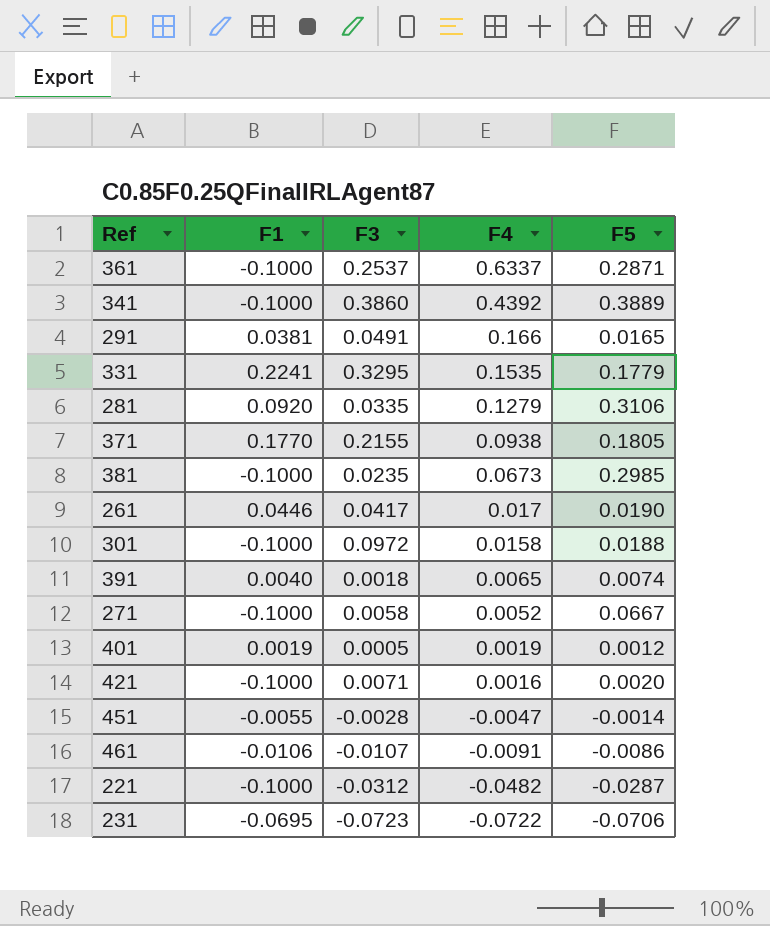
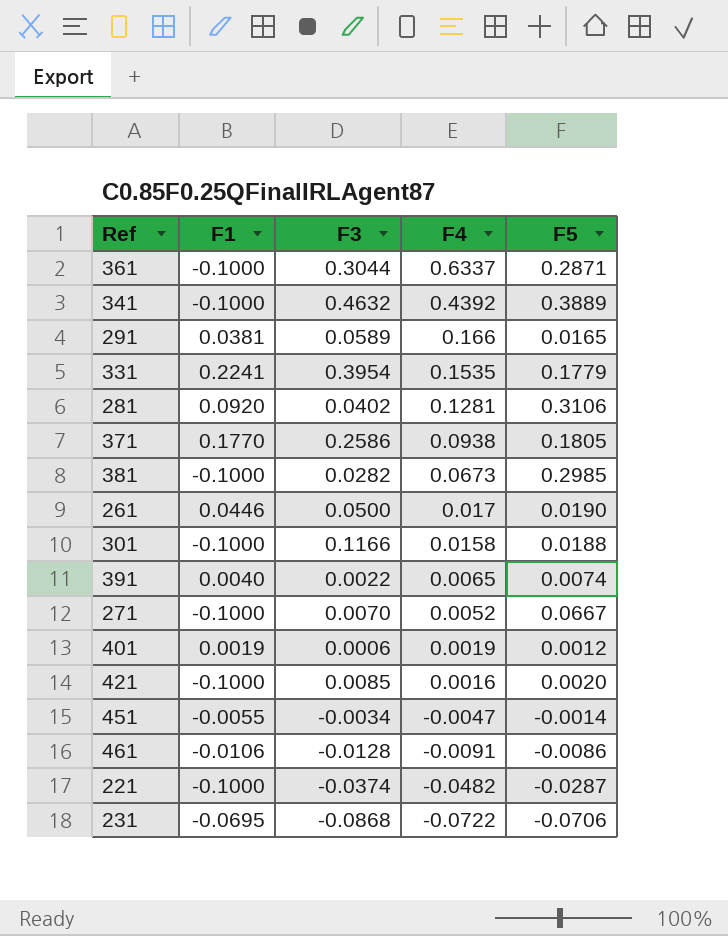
361 | F3: 0.2537 -> 0.3044
341 | F3: 0.3860 -> 0.4632
291 | F3: 0.0491 -> 0.0589
331 | F3: 0.3295 -> 0.3954
281 | F3: 0.0335 -> 0.0402
281 | F4: 0.1279 -> 0.1281
371 | F3: 0.2155 -> 0.2586
381 | F3: 0.0235 -> 0.0282
261 | F3: 0.0417 -> 0.0500
301 | F3: 0.0972 -> 0.1166
391 | F3: 0.0018 -> 0.0022
271 | F3: 0.0058 -> 0.0070
401 | F3: 0.0005 -> 0.0006
421 | F3: 0.0071 -> 0.0085
451 | F3: -0.0028 -> -0.0034
461 | F3: -0.0107 -> -0.0128
221 | F3: -0.0312 -> -0.0374
231 | F3: -0.0723 -> -0.0868

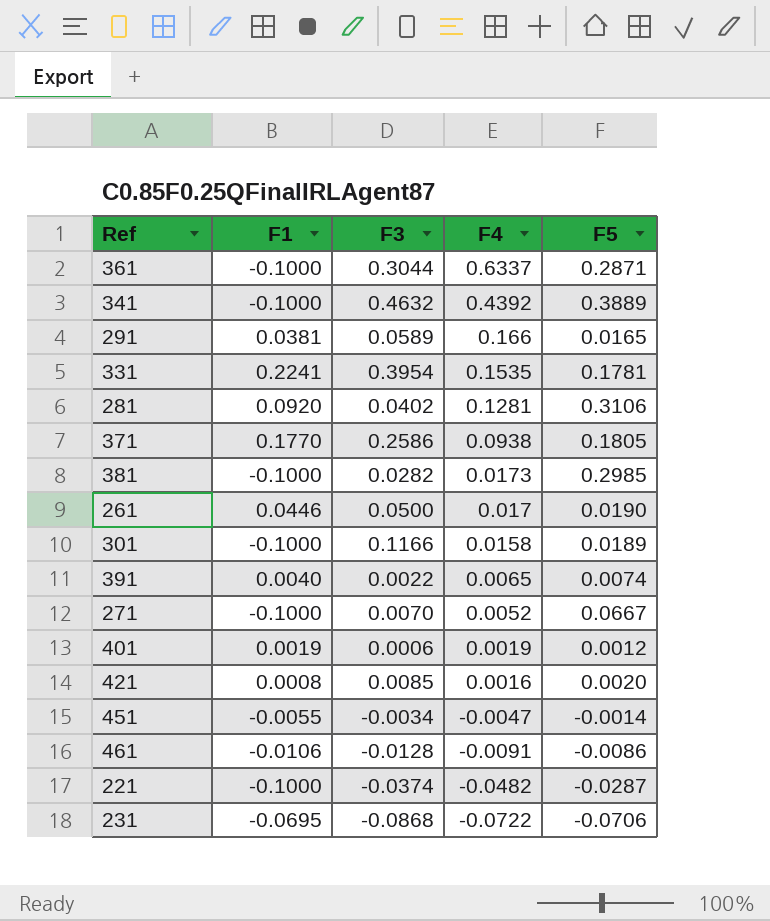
331 | F5: 0.1779 -> 0.1781
381 | F4: 0.0673 -> 0.0173
301 | F5: 0.0188 -> 0.0189
421 | F1: -0.1000 -> 0.0008

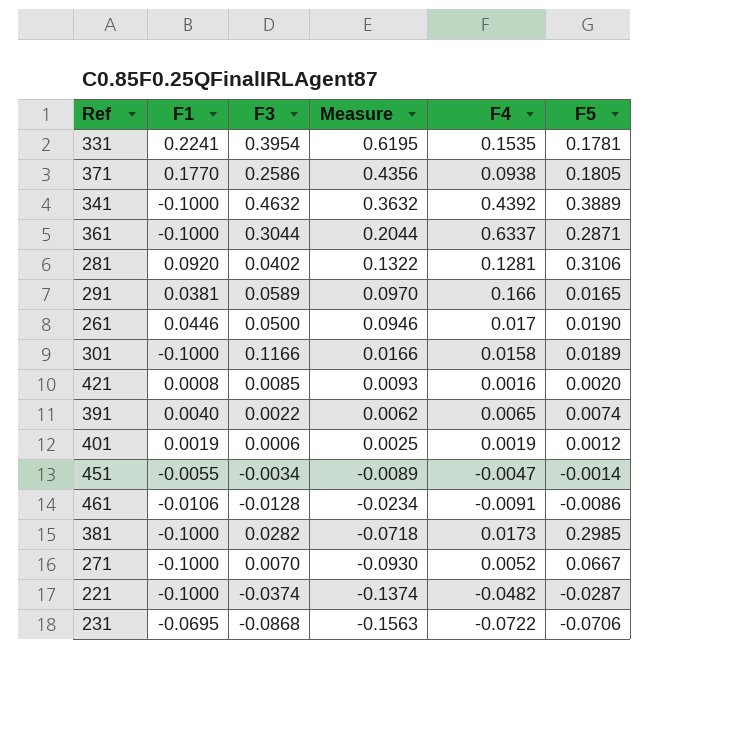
row order: F4 descending -> Measure descending
column Measure | formula: none -> [F1] + [F3]

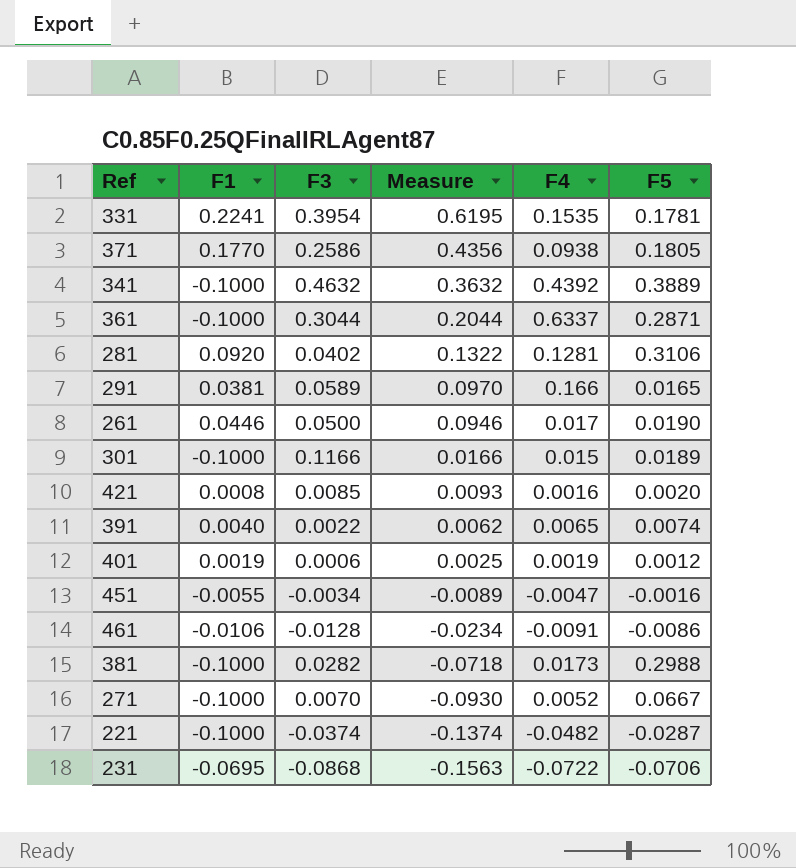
301 | F4: 0.0158 -> 0.015
451 | F5: -0.0014 -> -0.0016
381 | F5: 0.2985 -> 0.2988

